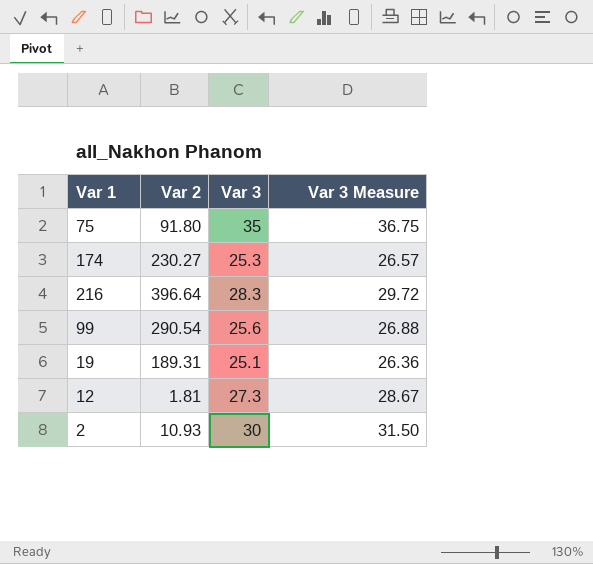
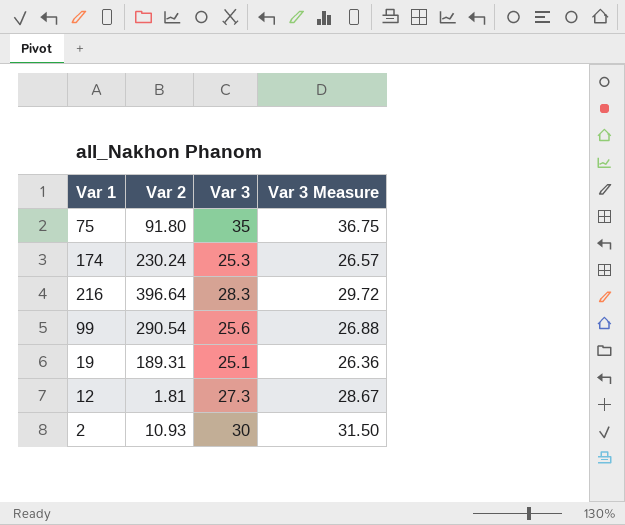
174 | Var 2: 230.27 -> 230.24

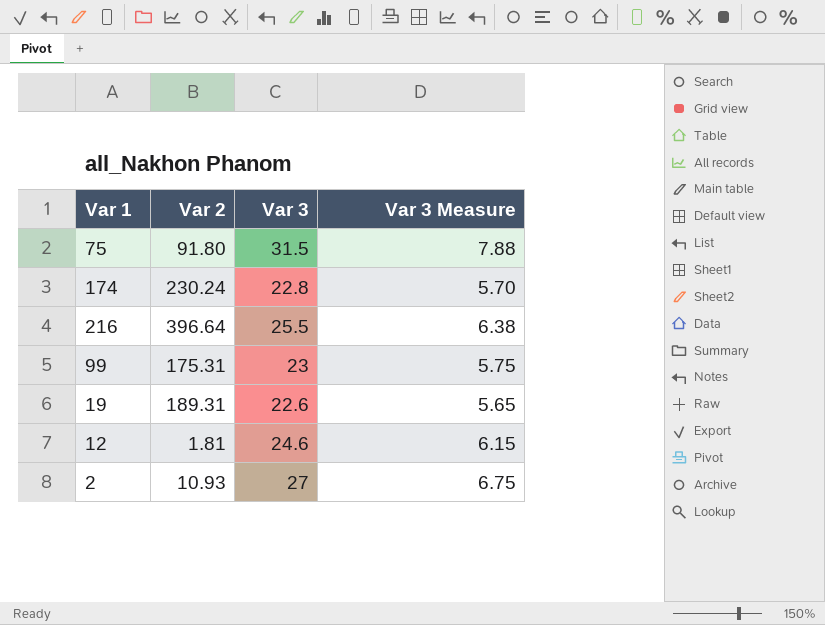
column Var 3 Measure | formula: [Var 3] * 1.05 -> [Var 3] * 0.25
75 | Var 3: 35 -> 31.5
174 | Var 3: 25.3 -> 22.8
216 | Var 3: 28.3 -> 25.5
99 | Var 2: 290.54 -> 175.31
99 | Var 3: 25.6 -> 23
19 | Var 3: 25.1 -> 22.6
12 | Var 3: 27.3 -> 24.6
2 | Var 3: 30 -> 27

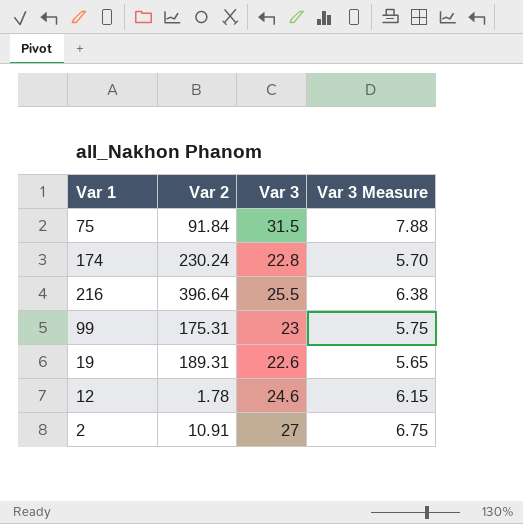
75 | Var 2: 91.80 -> 91.84
12 | Var 2: 1.81 -> 1.78
2 | Var 2: 10.93 -> 10.91

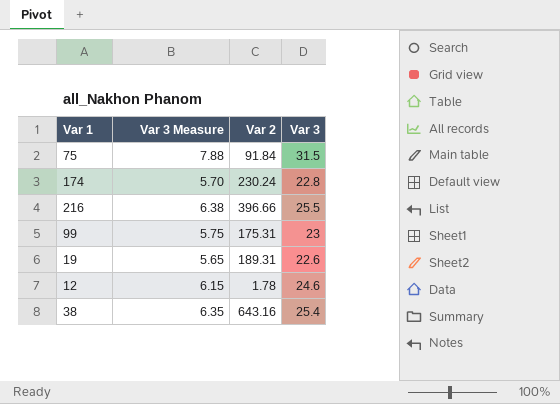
column Var 3 Measure | position: 4 -> 2
row 2: 10.91 | 27 | 6.75 -> none
216 | Var 2: 396.64 -> 396.66
row 38: none -> 6.35 | 643.16 | 25.4

